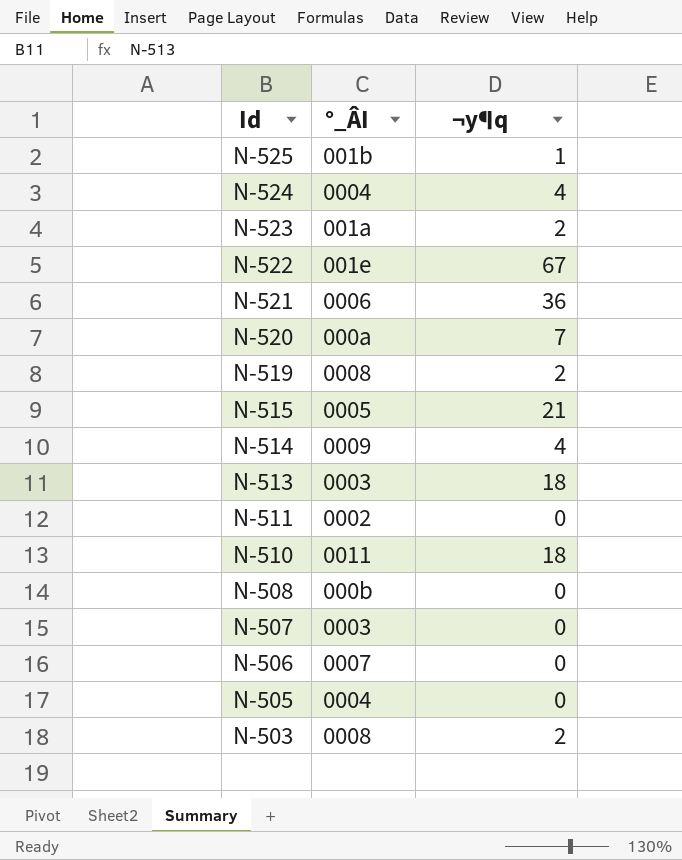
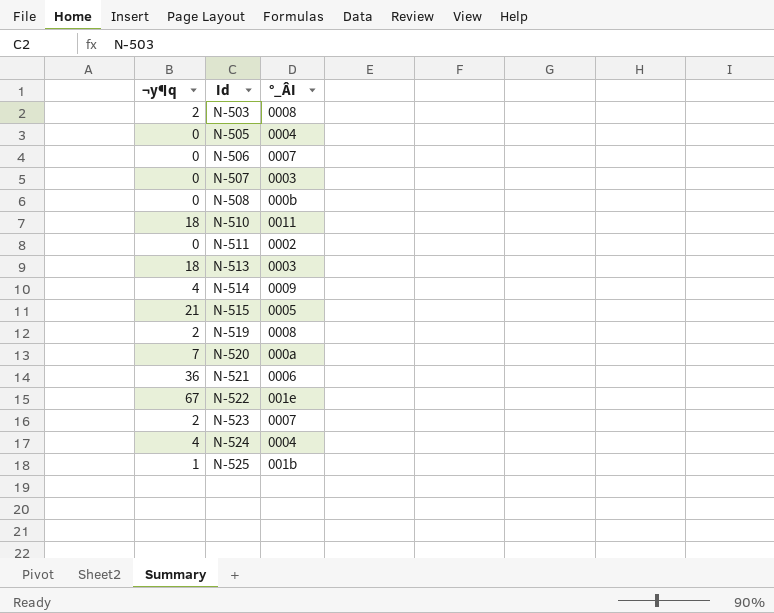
row order: Id descending -> Id ascending
column ¬y¶q | position: 3 -> 1
N-523 | °_ÂI: 001a -> 0007

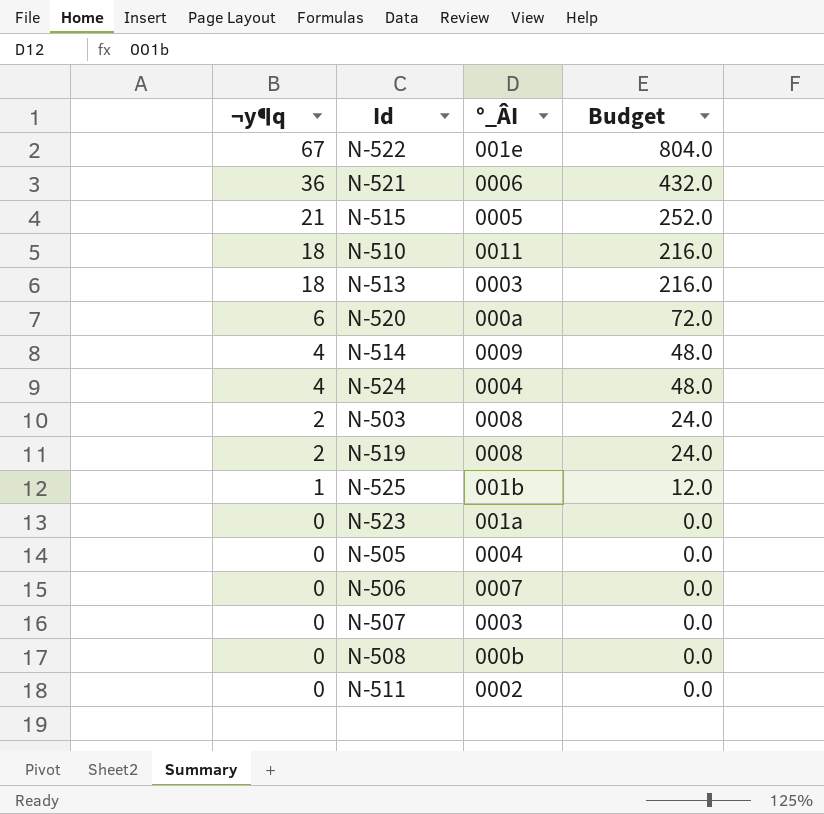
row order: Id ascending -> ¬y¶q descending
column Budget | formula: none -> [¬y¶q] * 12
N-520 | ¬y¶q: 7 -> 6
N-523 | ¬y¶q: 2 -> 0
N-523 | °_ÂI: 0007 -> 001a

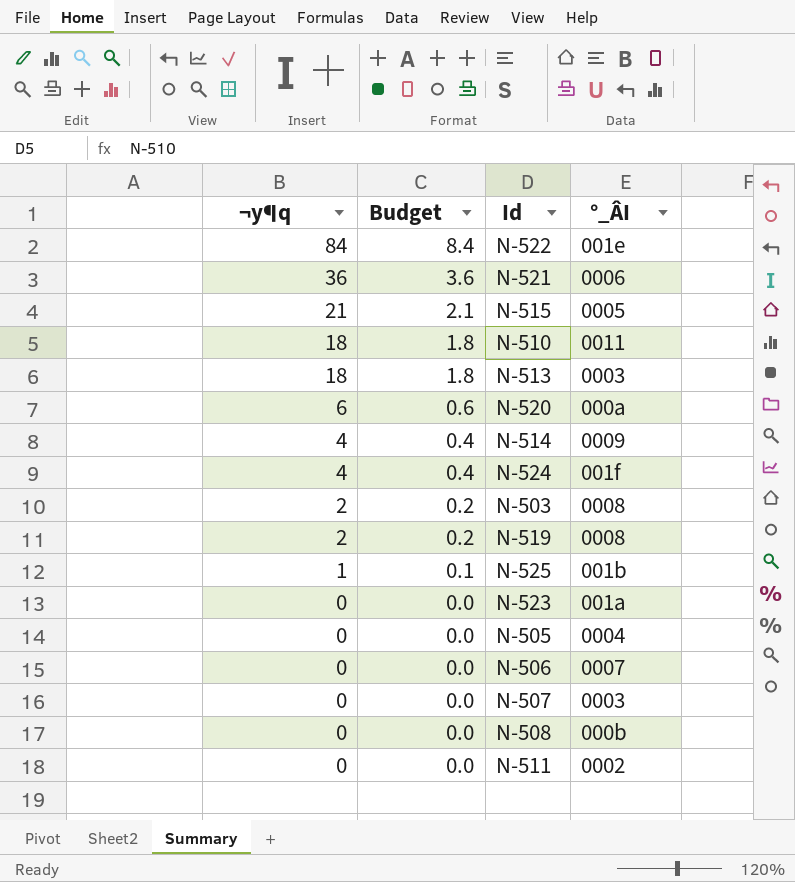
column Budget | formula: [¬y¶q] * 12 -> [¬y¶q] * 0.1
column Budget | position: 4 -> 2
N-522 | ¬y¶q: 67 -> 84
N-524 | °_ÂI: 0004 -> 001f

